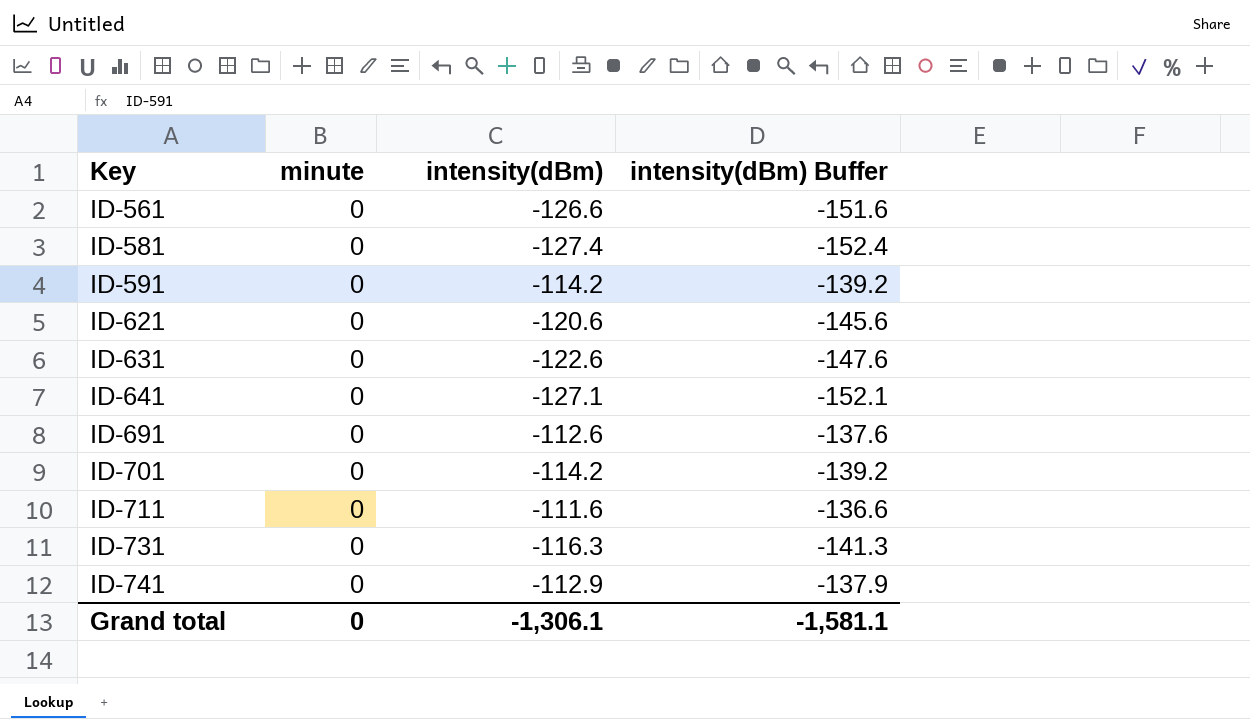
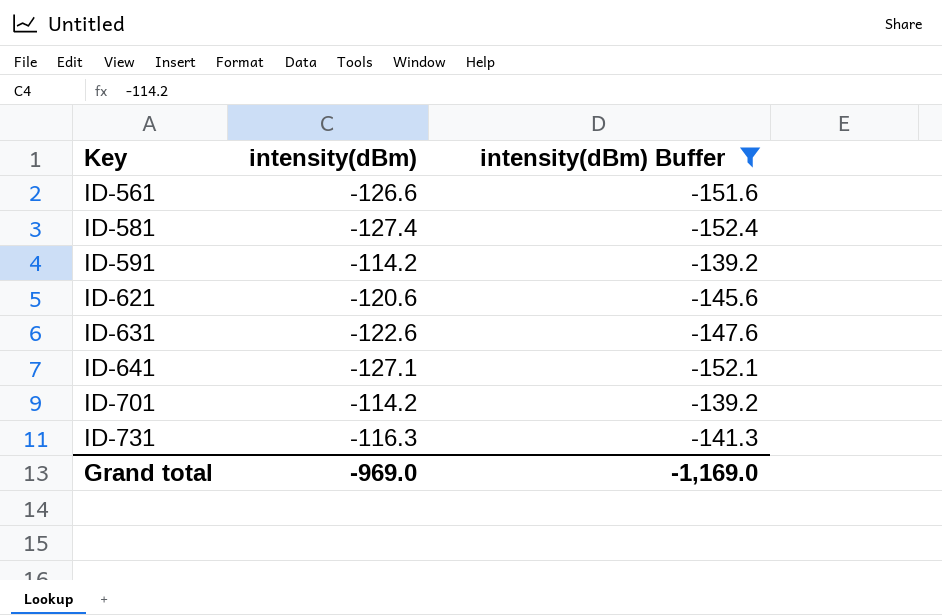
filter: none -> intensity(dBm) Buffer <= -139.2
column minute | position: 2 -> none
Grand total | intensity(dBm): -1,306.1 -> -969.0
Grand total | intensity(dBm) Buffer: -1,581.1 -> -1,169.0

